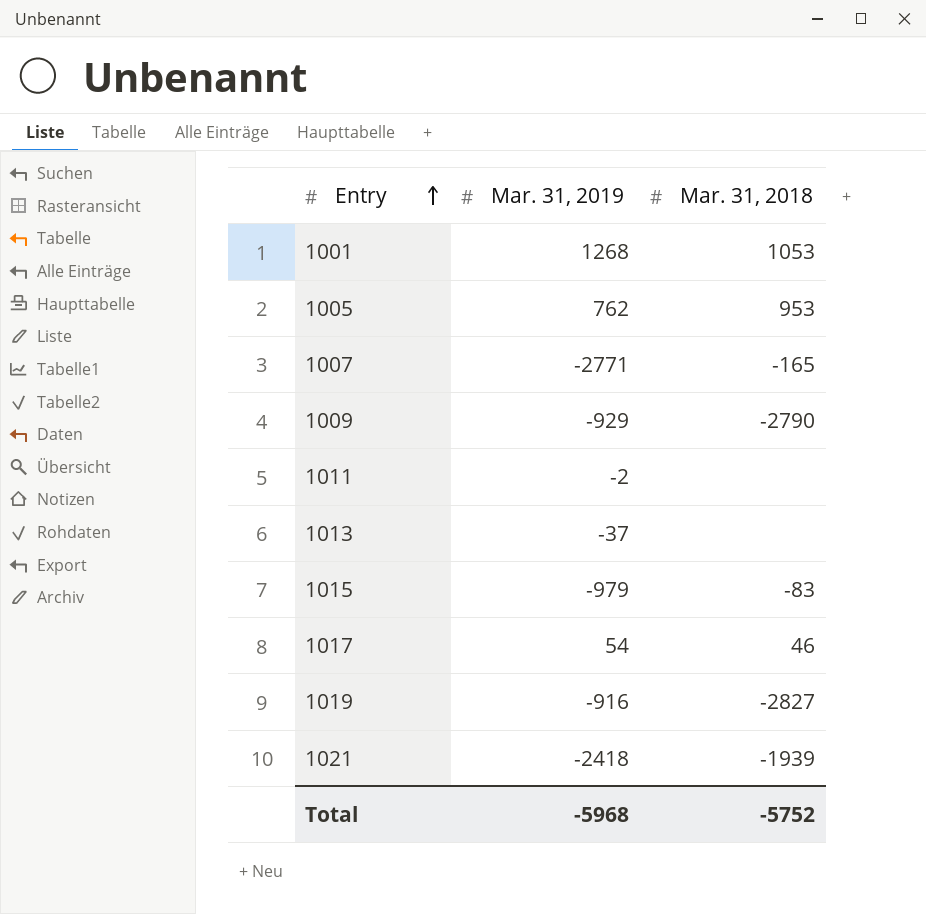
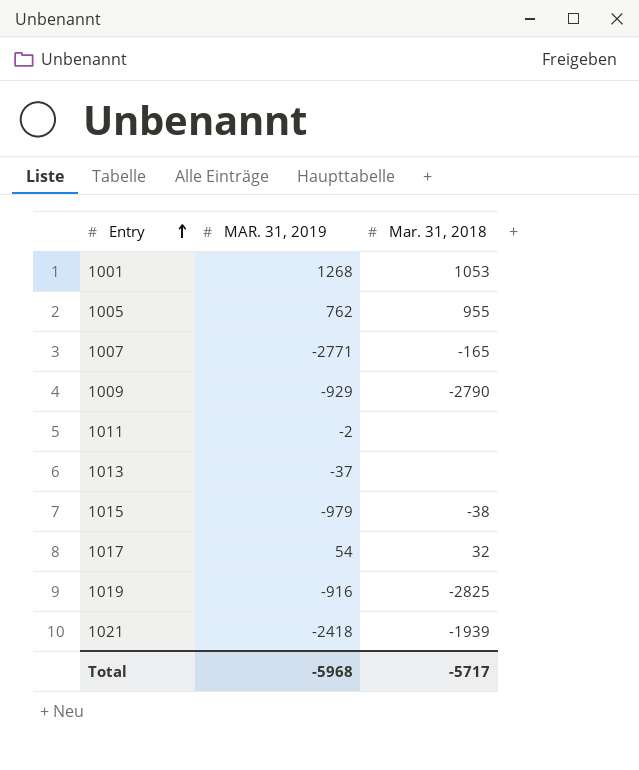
column name: Mar. 31, 2019 -> MAR. 31, 2019
1005 | Mar. 31, 2018: 953 -> 955
1015 | Mar. 31, 2018: -83 -> -38
1017 | Mar. 31, 2018: 46 -> 32
1019 | Mar. 31, 2018: -2827 -> -2825
Total | Mar. 31, 2018: -5752 -> -5717

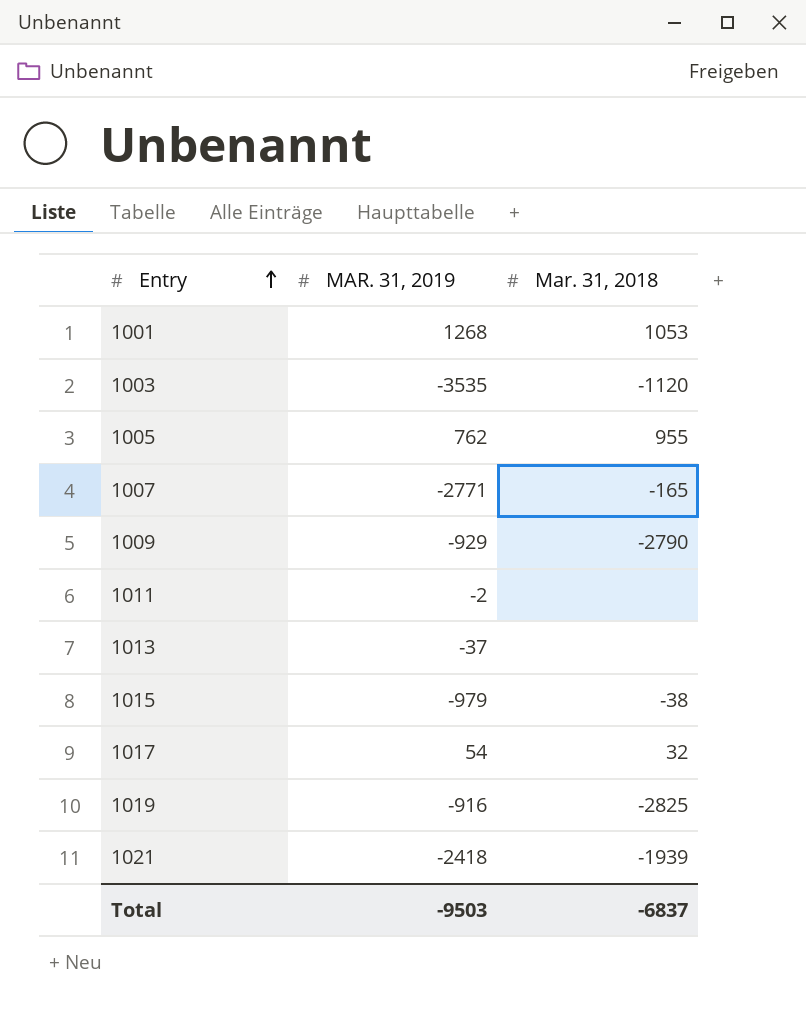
row 1003: none -> -3535 | -1120
Total | MAR. 31, 2019: -5968 -> -9503
Total | Mar. 31, 2018: -5717 -> -6837

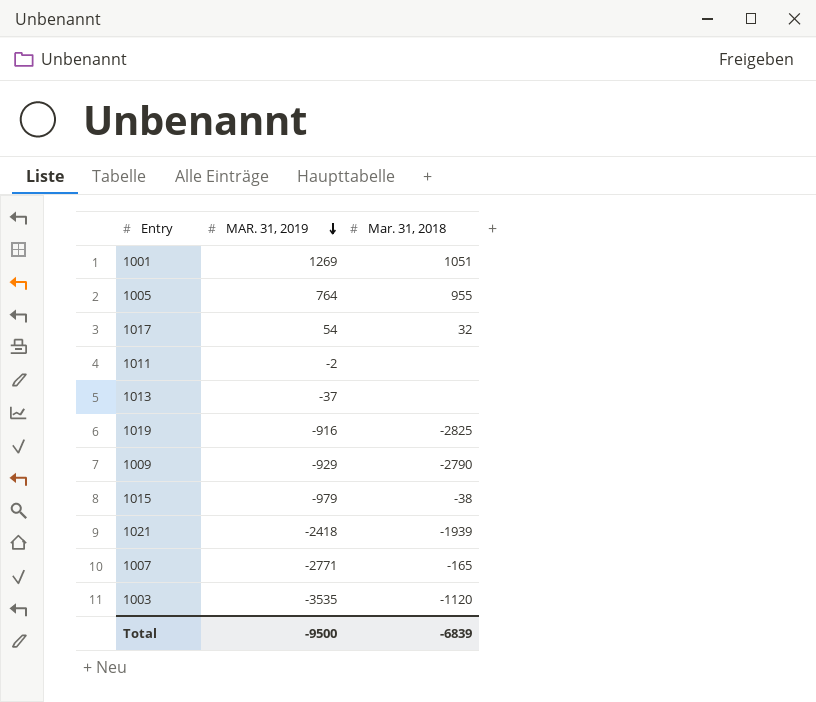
row order: Entry ascending -> MAR. 31, 2019 descending
1001 | MAR. 31, 2019: 1268 -> 1269
1001 | Mar. 31, 2018: 1053 -> 1051
1005 | MAR. 31, 2019: 762 -> 764
Total | MAR. 31, 2019: -9503 -> -9500
Total | Mar. 31, 2018: -6837 -> -6839

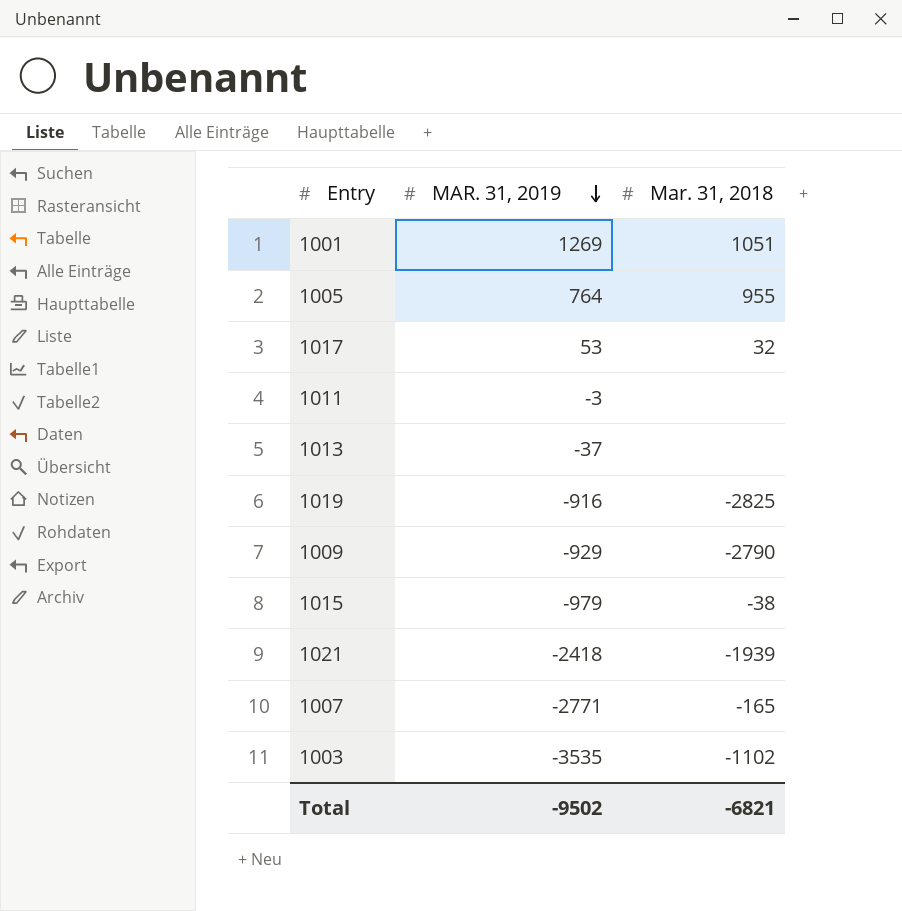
1017 | MAR. 31, 2019: 54 -> 53
1011 | MAR. 31, 2019: -2 -> -3
1003 | Mar. 31, 2018: -1120 -> -1102
Total | MAR. 31, 2019: -9500 -> -9502
Total | Mar. 31, 2018: -6839 -> -6821

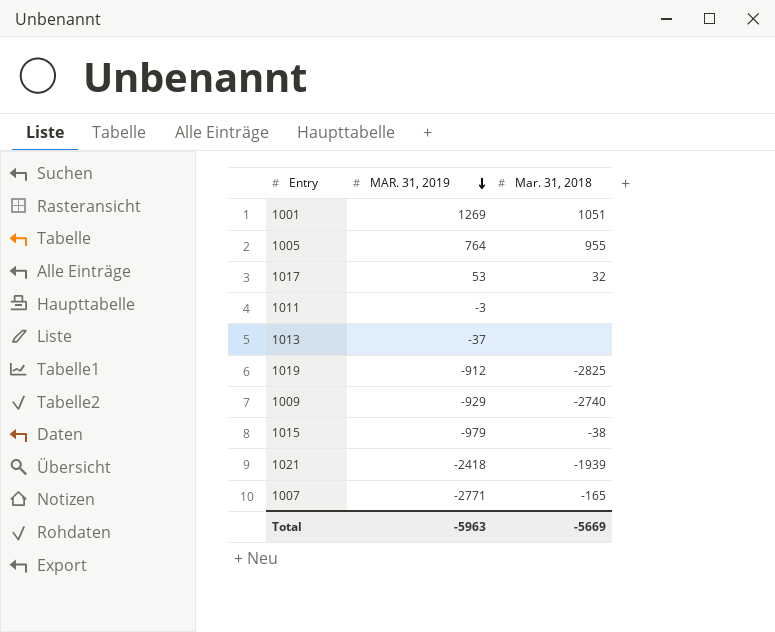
row 1003: -3535 | -1102 -> none
1019 | MAR. 31, 2019: -916 -> -912
1009 | Mar. 31, 2018: -2790 -> -2740
Total | MAR. 31, 2019: -9502 -> -5963
Total | Mar. 31, 2018: -6821 -> -5669

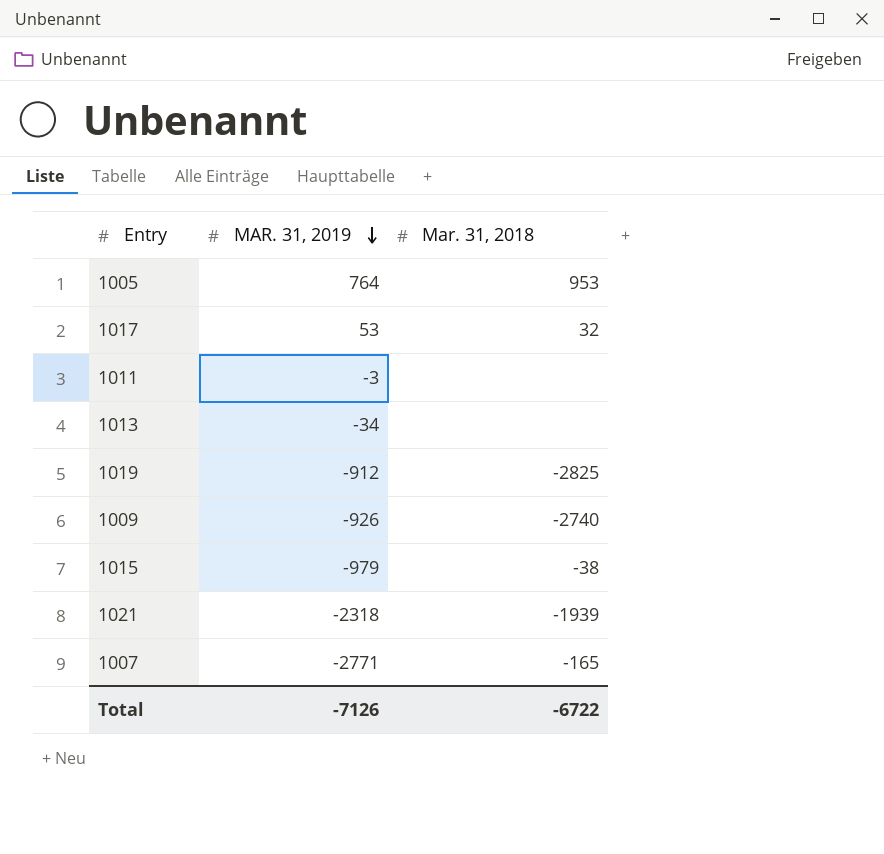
row 1001: 1269 | 1051 -> none
1005 | Mar. 31, 2018: 955 -> 953
1013 | MAR. 31, 2019: -37 -> -34
1009 | MAR. 31, 2019: -929 -> -926
1021 | MAR. 31, 2019: -2418 -> -2318
Total | MAR. 31, 2019: -5963 -> -7126
Total | Mar. 31, 2018: -5669 -> -6722

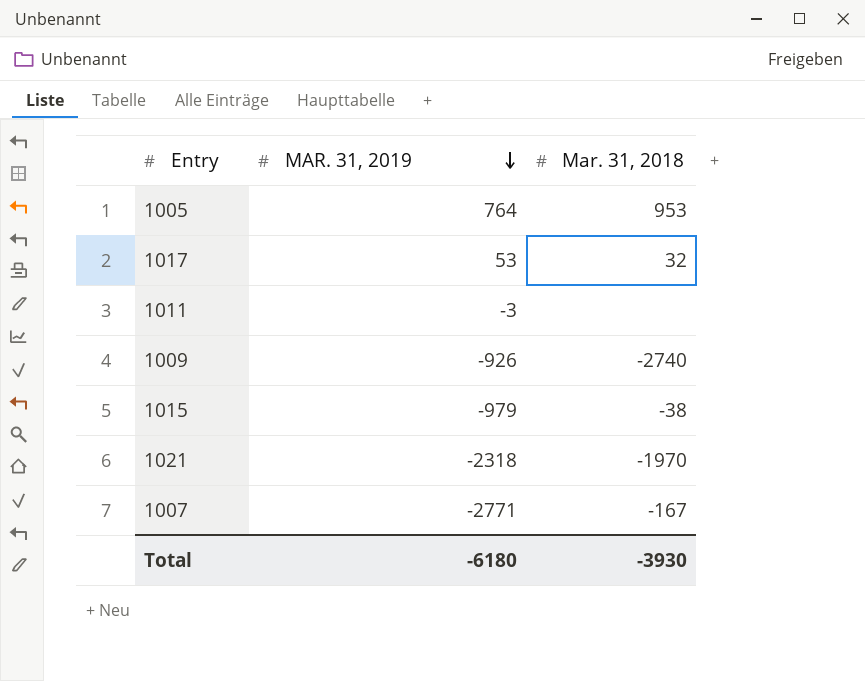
row 1013: -34 | none -> none
row 1019: -912 | -2825 -> none
1021 | Mar. 31, 2018: -1939 -> -1970
1007 | Mar. 31, 2018: -165 -> -167
Total | MAR. 31, 2019: -7126 -> -6180
Total | Mar. 31, 2018: -6722 -> -3930

